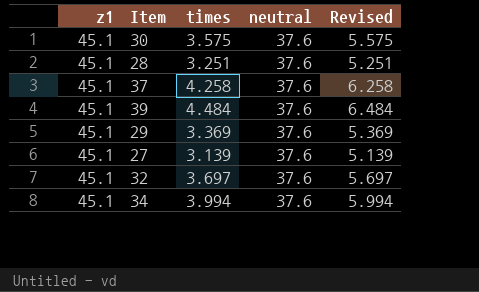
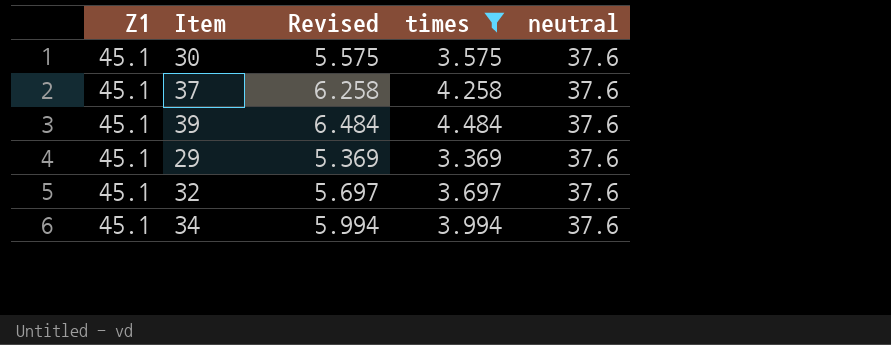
filter: none -> times >= 3.369
column name: z1 -> Z1
column Revised | position: 5 -> 3

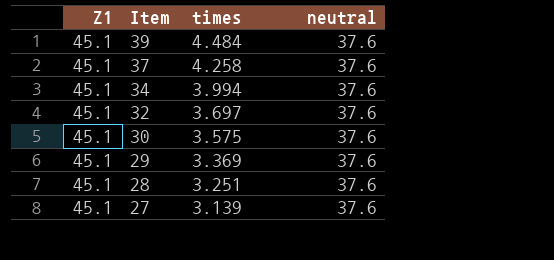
filter: times >= 3.369 -> none
row order: none -> Item descending
column Revised | formula: [times] + 2 -> none

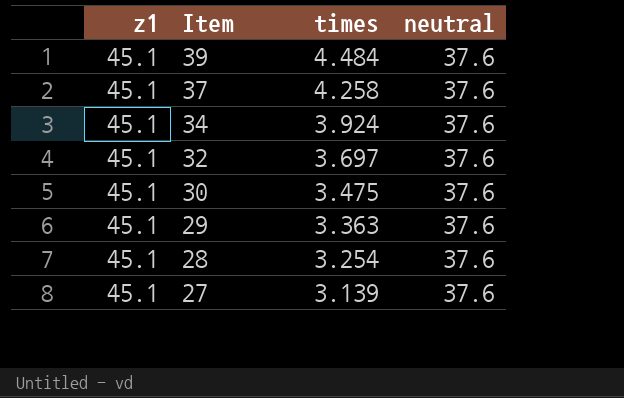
column name: Z1 -> z1
34 | times: 3.994 -> 3.924
30 | times: 3.575 -> 3.475
29 | times: 3.369 -> 3.363
28 | times: 3.251 -> 3.254

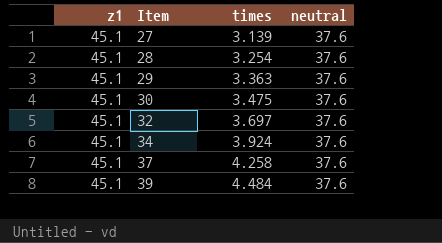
row order: Item descending -> Item ascending

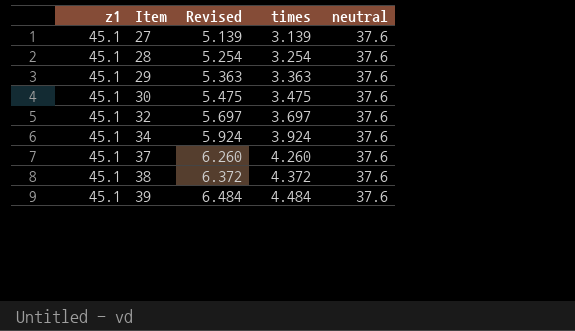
column Revised | formula: none -> [times] + 2
37 | times: 4.258 -> 4.260
row 38: none -> 45.1 | 6.372 | 4.372 | 37.6

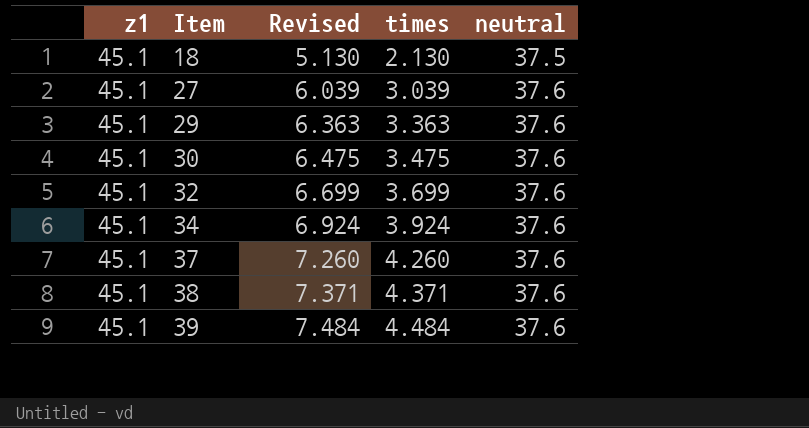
column Revised | formula: [times] + 2 -> [times] + 3
row 28: 45.1 | 5.254 | 3.254 | 37.6 -> none
row 18: none -> 45.1 | 5.130 | 2.130 | 37.5
27 | times: 3.139 -> 3.039
32 | times: 3.697 -> 3.699
38 | times: 4.372 -> 4.371

